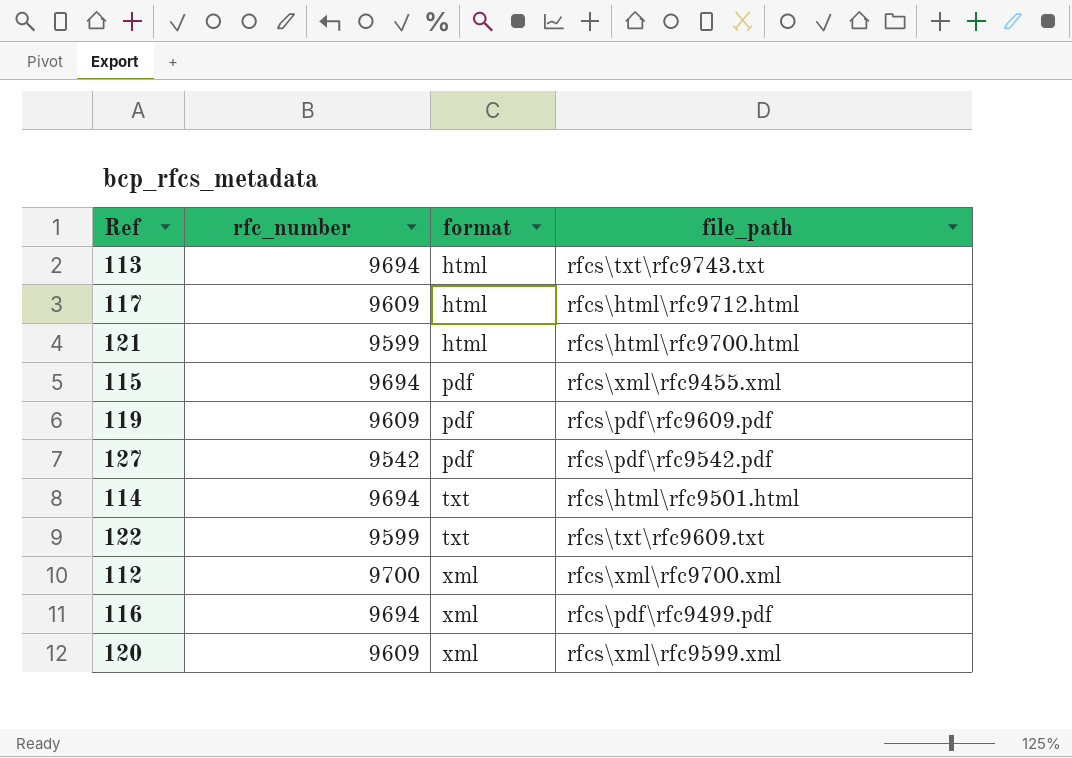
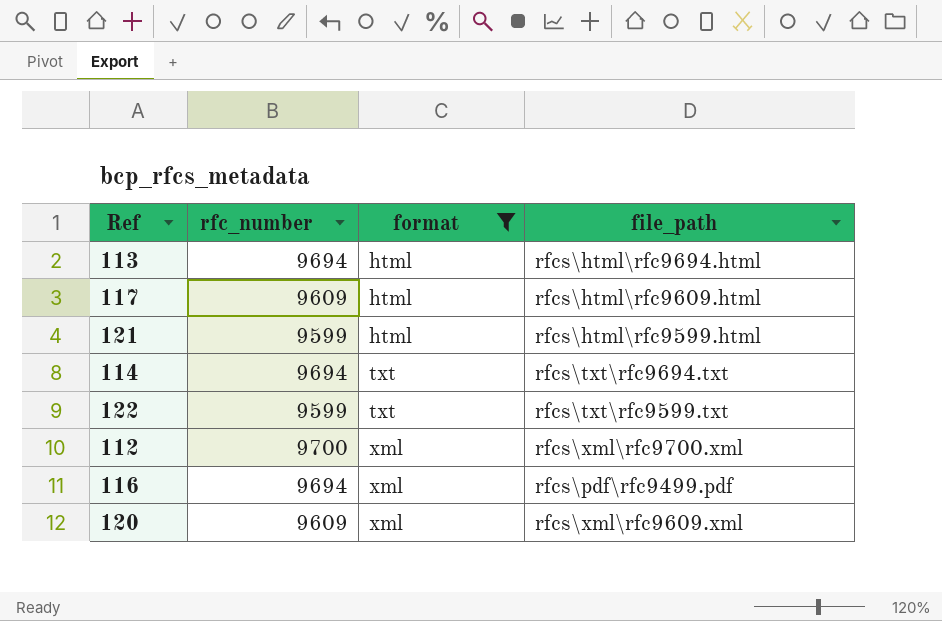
filter: none -> format != pdf
113 | file_path: rfcs\txt\rfc9743.txt -> rfcs\html\rfc9694.html
117 | file_path: rfcs\html\rfc9712.html -> rfcs\html\rfc9609.html
121 | file_path: rfcs\html\rfc9700.html -> rfcs\html\rfc9599.html
114 | file_path: rfcs\html\rfc9501.html -> rfcs\txt\rfc9694.txt
122 | file_path: rfcs\txt\rfc9609.txt -> rfcs\txt\rfc9599.txt
120 | file_path: rfcs\xml\rfc9599.xml -> rfcs\xml\rfc9609.xml

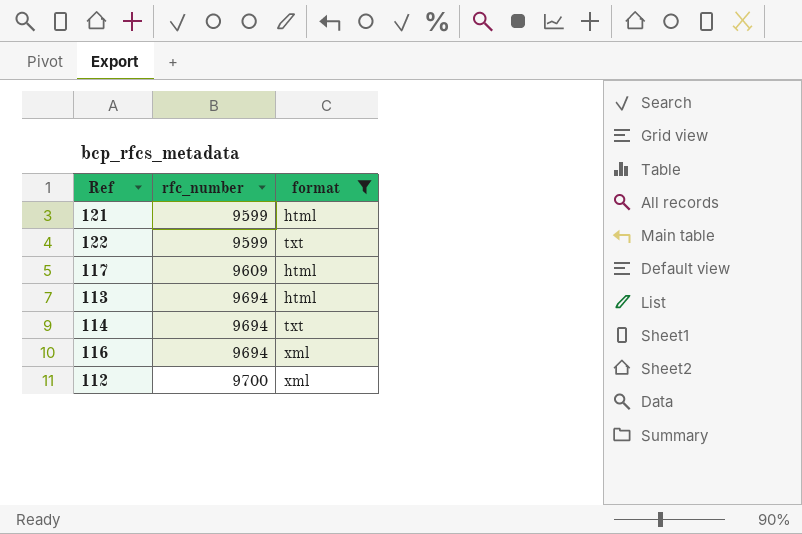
row order: format ascending -> rfc_number ascending
column file_path | position: 4 -> none
row 120: 9609 | xml | rfcs\xml\rfc9609.xml -> none

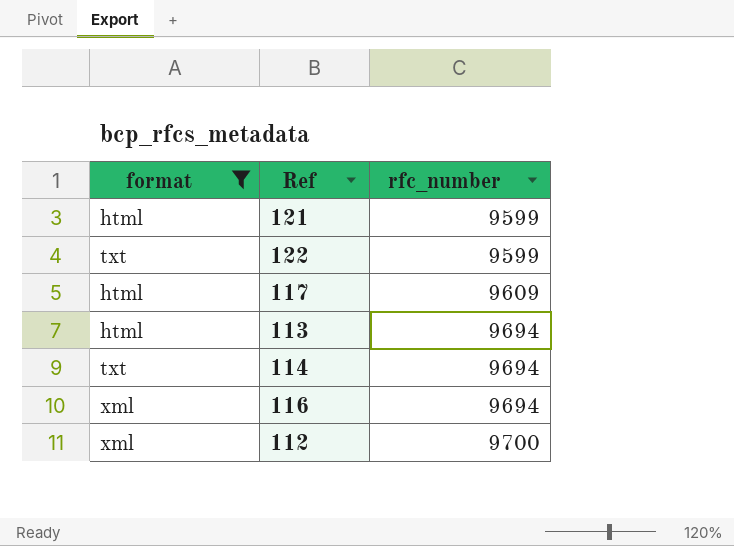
column format | position: 3 -> 1

